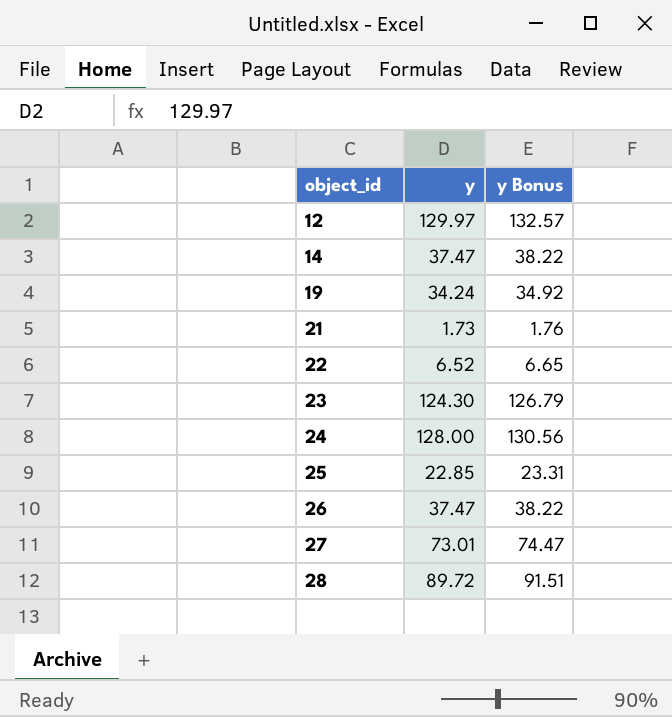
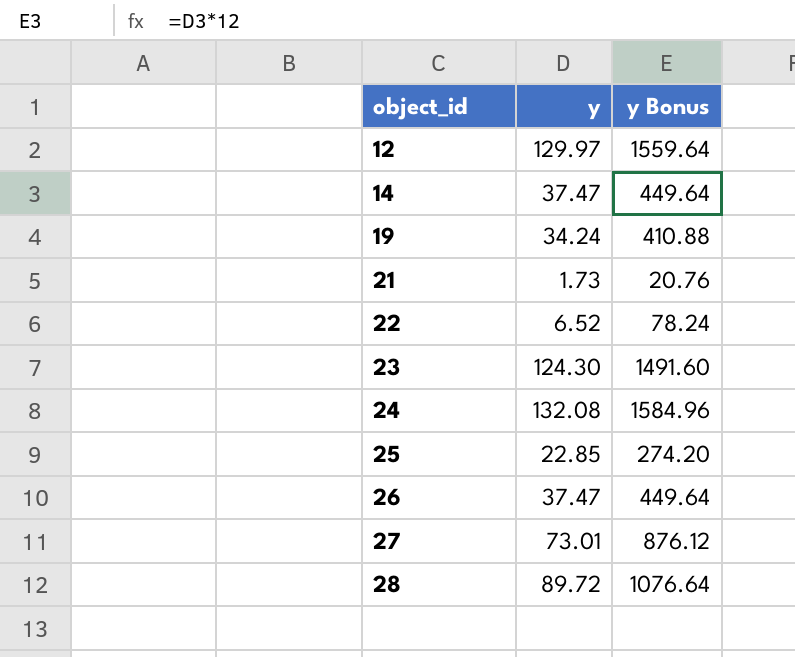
column y Bonus | formula: [y] * 1.02 -> [y] * 12
24 | y: 128.00 -> 132.08

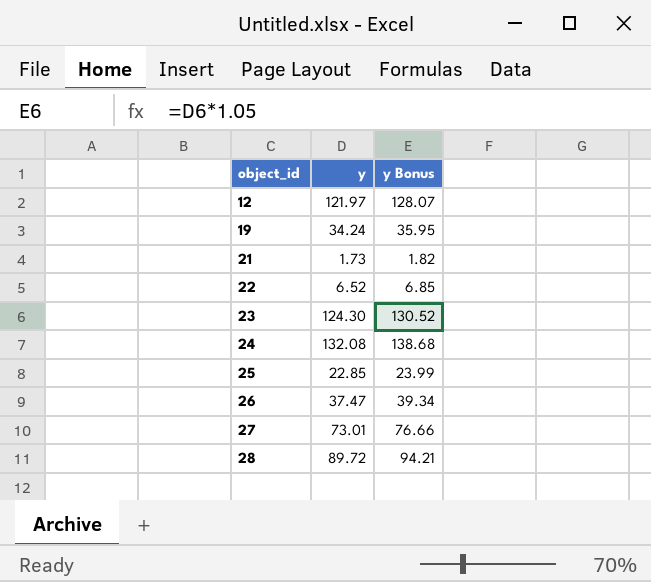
column y Bonus | formula: [y] * 12 -> [y] * 1.05
row 14: 37.47 | 449.64 -> none
12 | y: 129.97 -> 121.97

